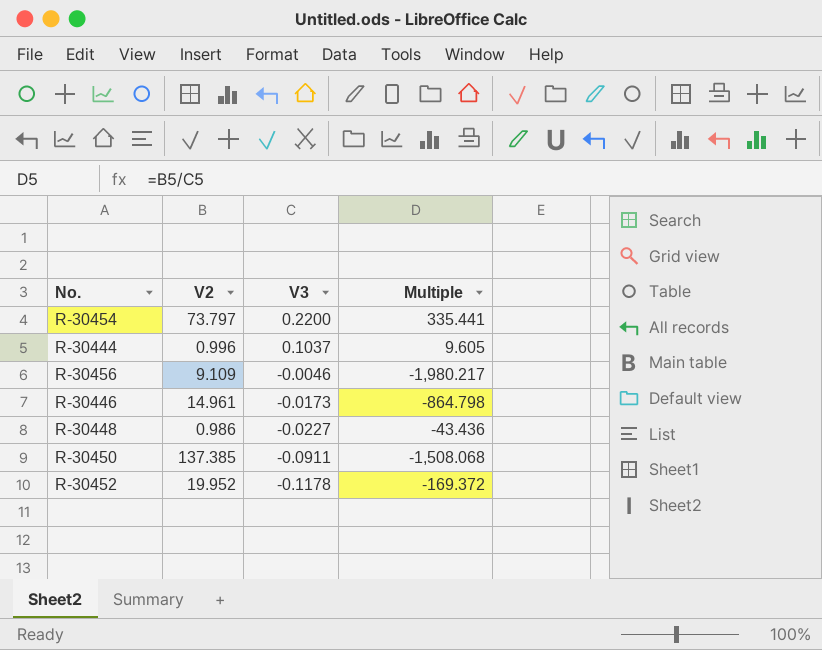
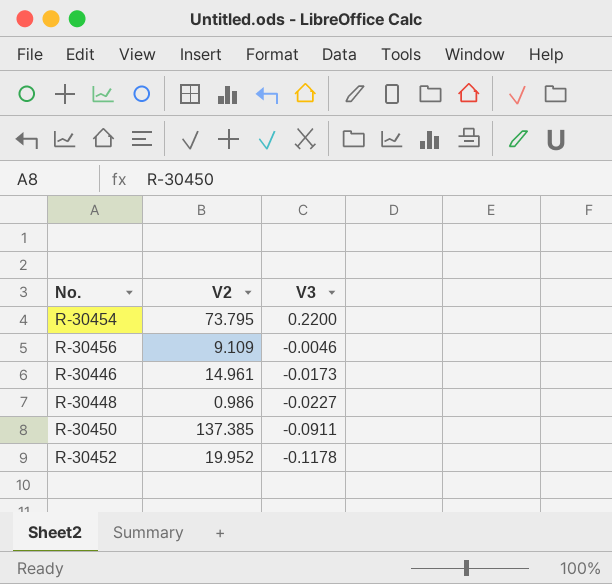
column Multiple | formula: [V2] / [V3] -> none
row R-30444: 0.996 | 0.1037 | 9.605 -> none
R-30454 | V2: 73.797 -> 73.795

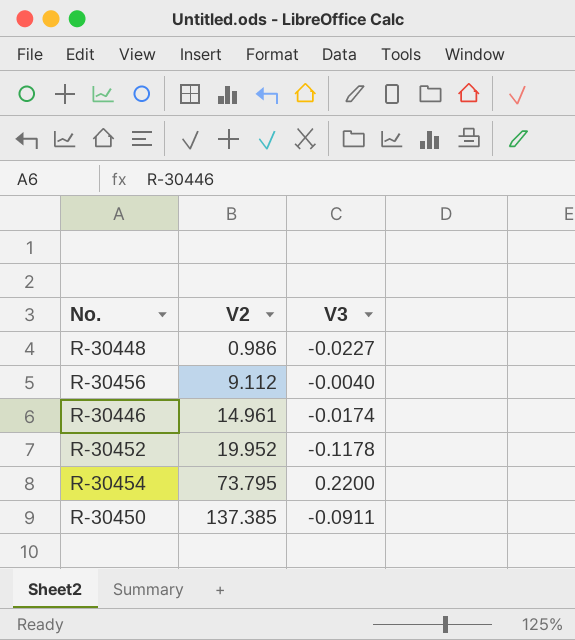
row order: V3 descending -> V2 ascending
R-30456 | V2: 9.109 -> 9.112
R-30456 | V3: -0.0046 -> -0.0040
R-30446 | V3: -0.0173 -> -0.0174

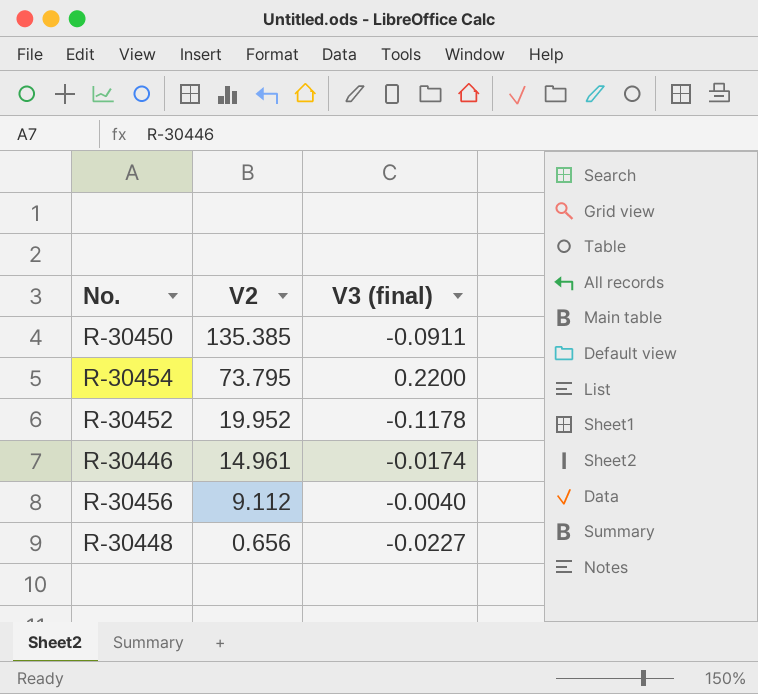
row order: V2 ascending -> V2 descending
column name: V3 -> V3 (final)
R-30450 | V2: 137.385 -> 135.385
R-30448 | V2: 0.986 -> 0.656

